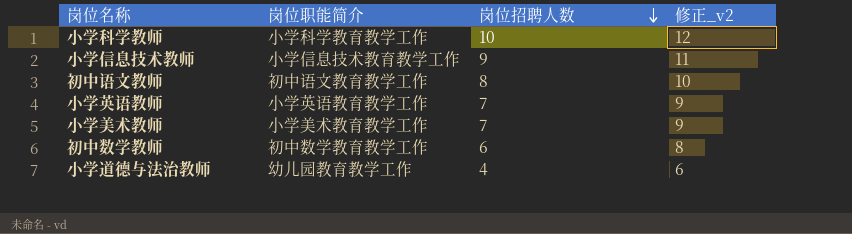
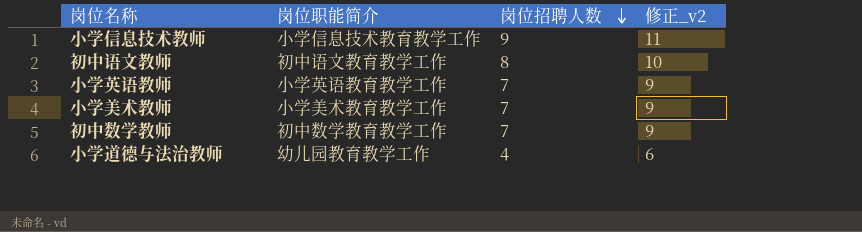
row 小学科学教师: 小学科学教育教学工作 | 10 | 12 -> none
初中数学教师 | 岗位招聘人数: 6 -> 7
初中数学教师 | 修正_v2: 8 -> 9

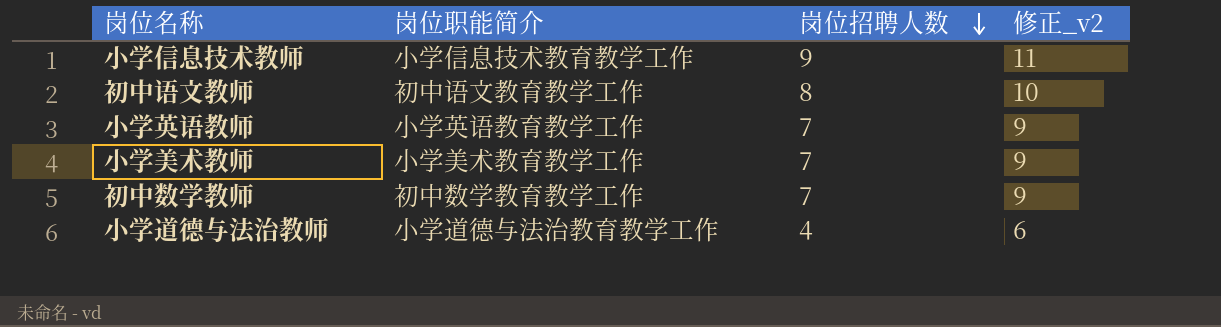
小学道德与法治教师 | 岗位职能简介: 幼儿园教育教学工作 -> 小学道德与法治教育教学工作

